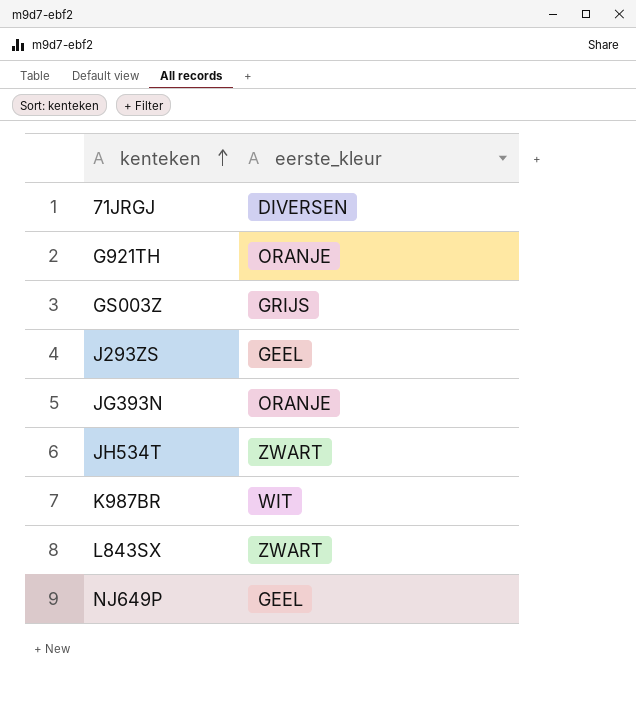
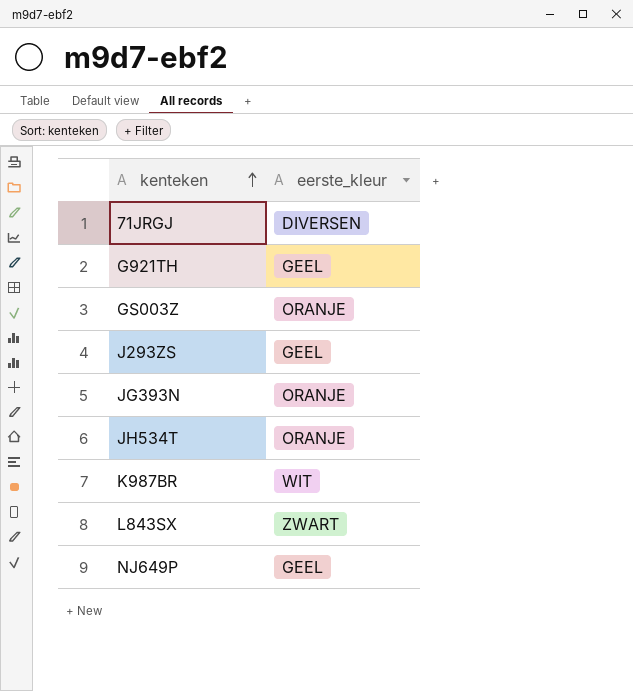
G921TH | eerste_kleur: ORANJE -> GEEL
GS003Z | eerste_kleur: GRIJS -> ORANJE
JH534T | eerste_kleur: ZWART -> ORANJE

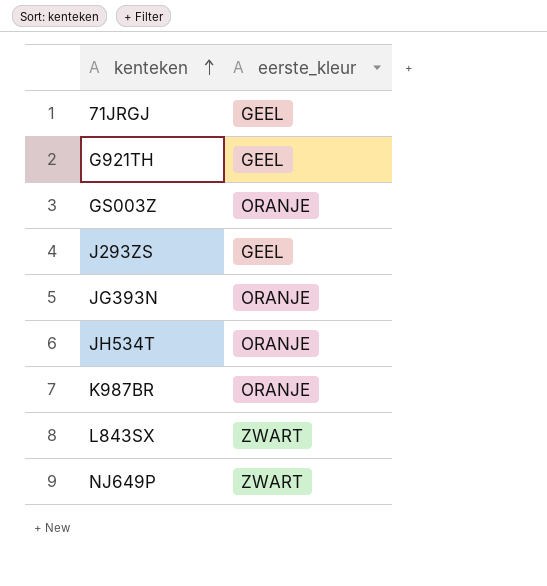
71JRGJ | eerste_kleur: DIVERSEN -> GEEL
K987BR | eerste_kleur: WIT -> ORANJE
NJ649P | eerste_kleur: GEEL -> ZWART

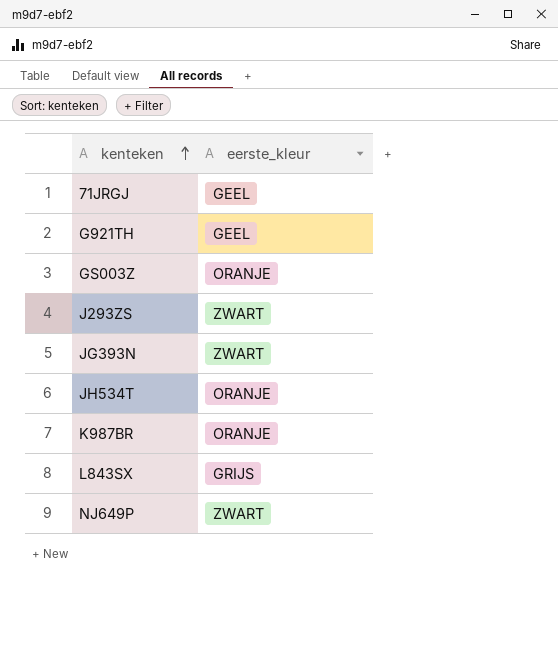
J293ZS | eerste_kleur: GEEL -> ZWART
JG393N | eerste_kleur: ORANJE -> ZWART
L843SX | eerste_kleur: ZWART -> GRIJS

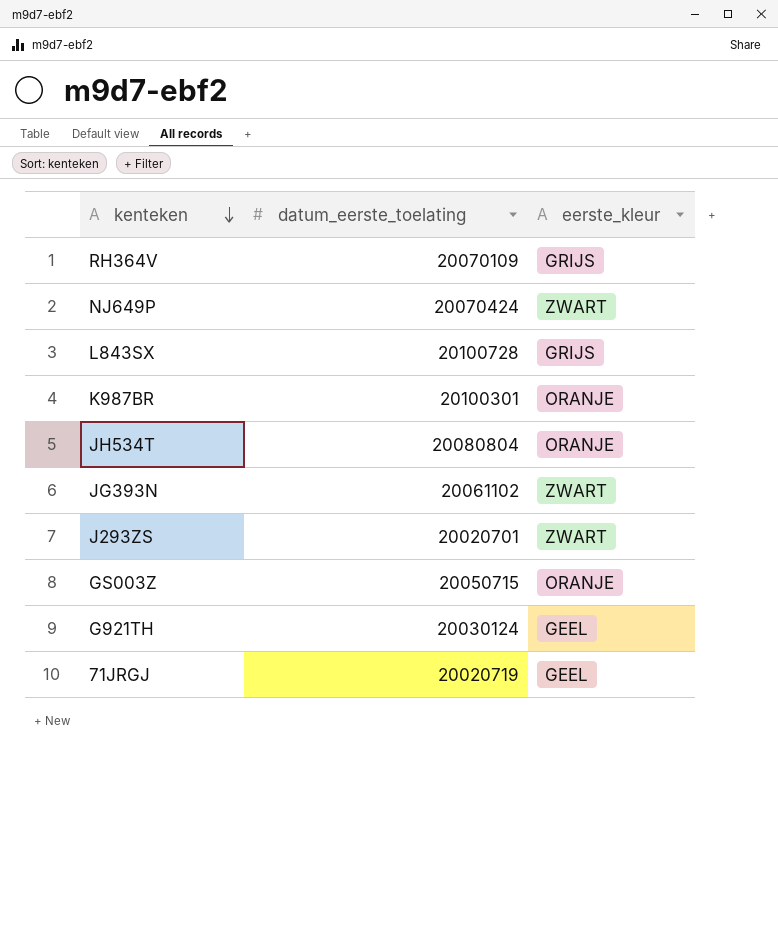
row order: kenteken ascending -> kenteken descending
column datum_eerste_toelating | position: none -> 2
row RH364V: none -> 20070109 | GRIJS

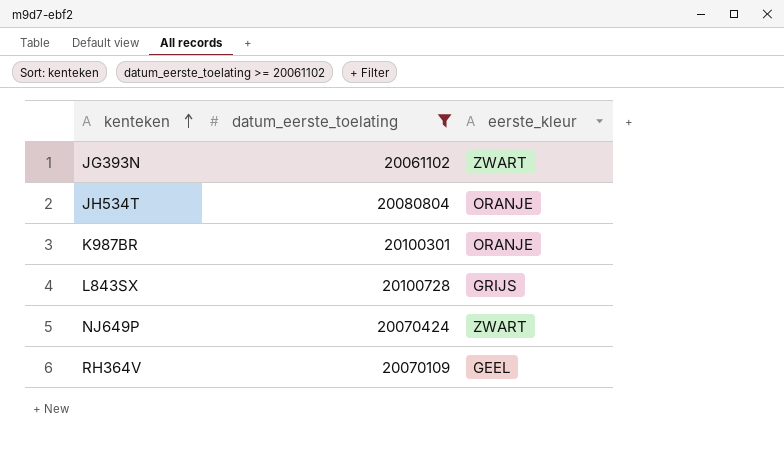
filter: none -> datum_eerste_toelating >= 20061102
row order: kenteken descending -> kenteken ascending
RH364V | eerste_kleur: GRIJS -> GEEL

